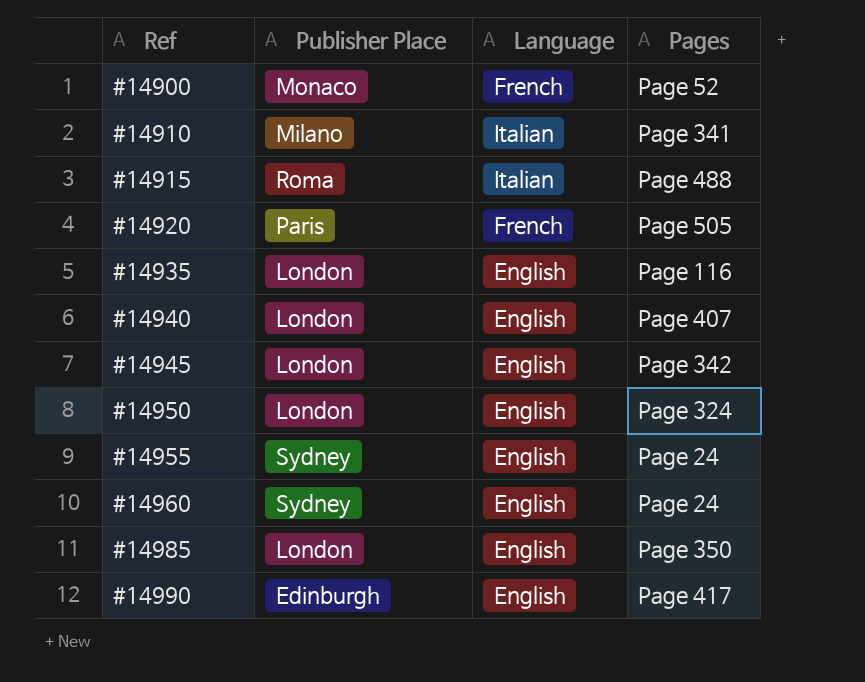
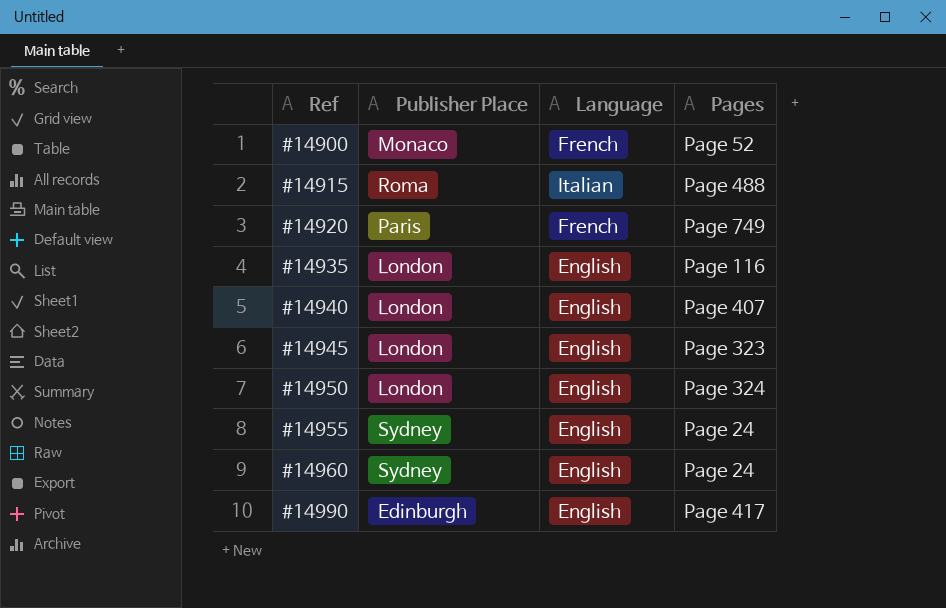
row #14910: Milano | Italian | Page 341 -> none
row #14985: London | English | Page 350 -> none
#14920 | Pages: Page 505 -> Page 749
#14945 | Pages: Page 342 -> Page 323

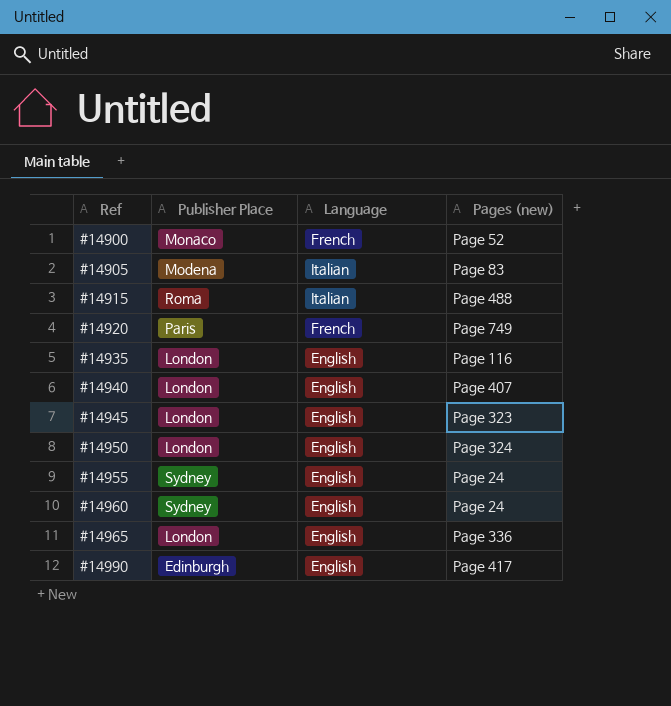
column name: Pages -> Pages (new)
row #14905: none -> Modena | Italian | Page 83
row #14965: none -> London | English | Page 336

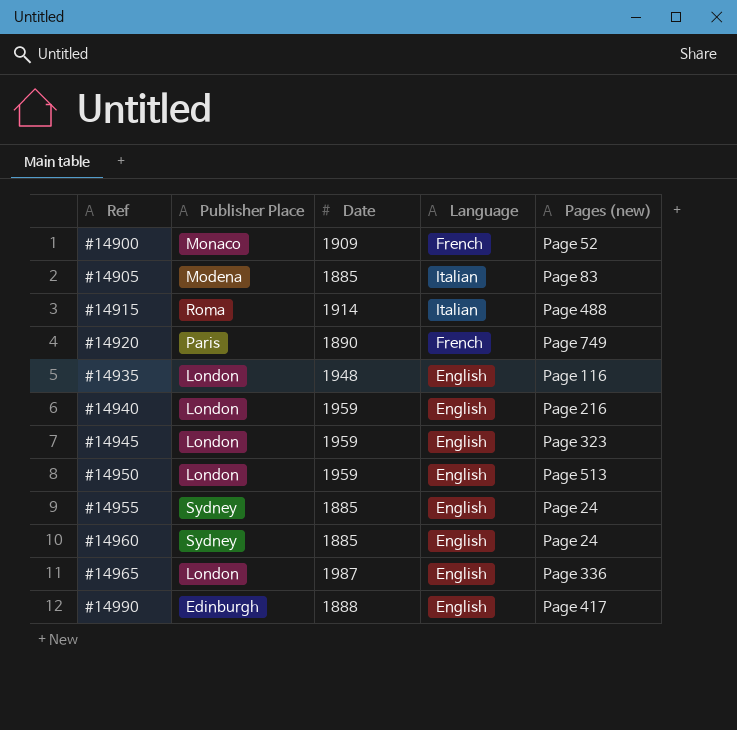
column Date | position: none -> 3
#14940 | Pages (new): Page 407 -> Page 216
#14950 | Pages (new): Page 324 -> Page 513

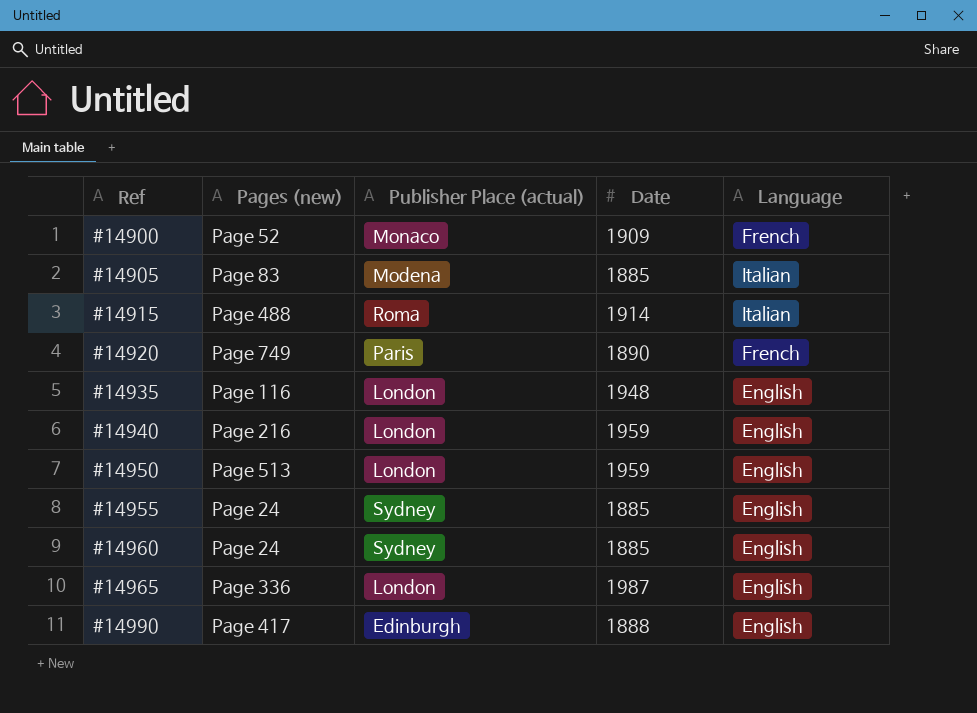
column Pages (new) | position: 5 -> 2
column name: Publisher Place -> Publisher Place (actual)
row #14945: London | 1959 | English | Page 323 -> none

